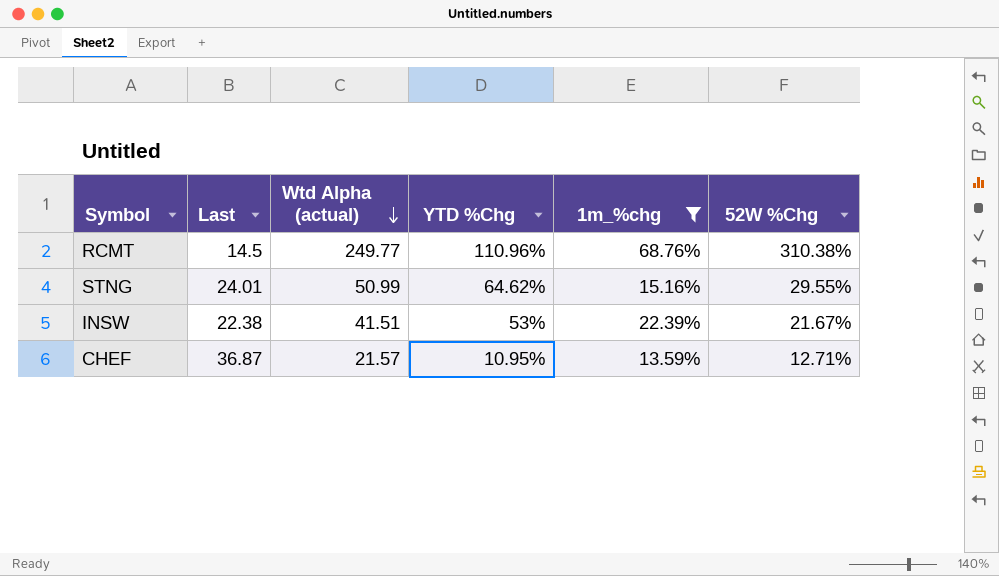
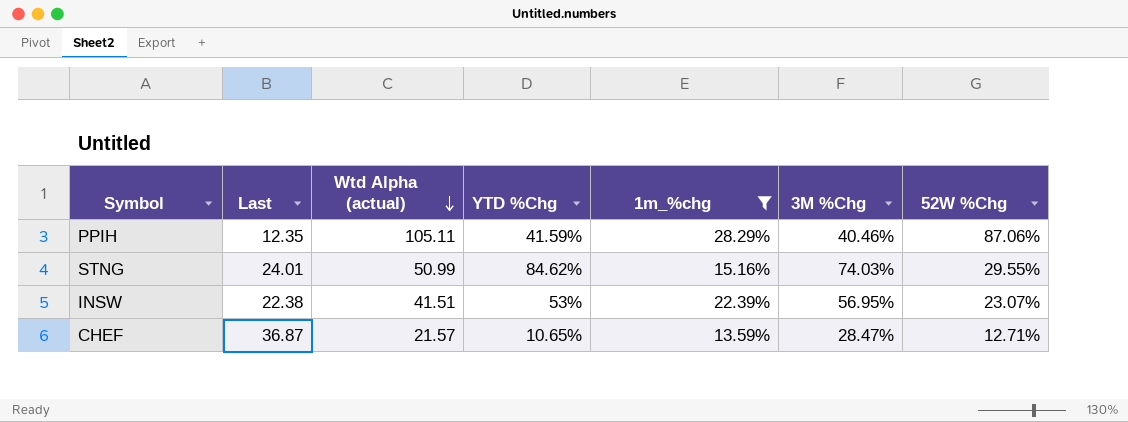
column 3M %Chg | position: none -> 6
row RCMT: 14.5 | 249.77 | 110.96% | 68.76% | 310.38% -> none
row PPIH: none -> 12.35 | 105.11 | 41.59% | 28.29% | 40.46% | 87.06%
STNG | YTD %Chg: 64.62% -> 84.62%
INSW | 52W %Chg: 21.67% -> 23.07%
CHEF | YTD %Chg: 10.95% -> 10.65%

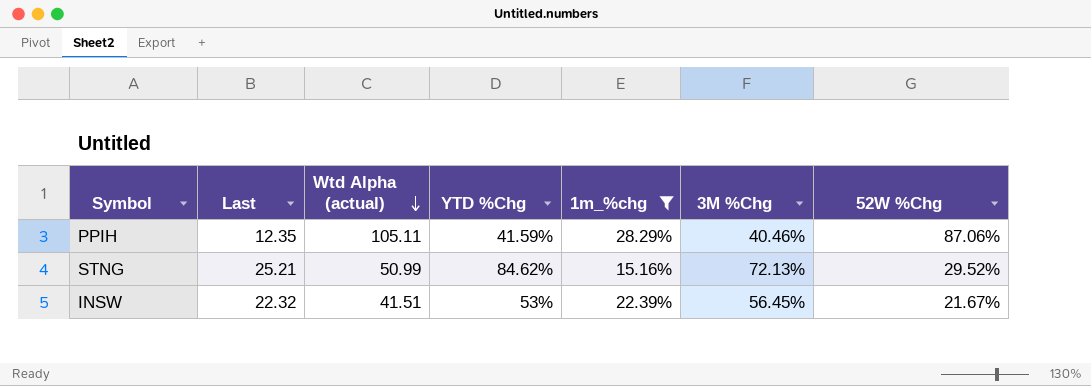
row CHEF: 36.87 | 21.57 | 10.65% | 13.59% | 28.47% | 12.71% -> none
STNG | Last: 24.01 -> 25.21
STNG | 3M %Chg: 74.03% -> 72.13%
STNG | 52W %Chg: 29.55% -> 29.52%
INSW | Last: 22.38 -> 22.32
INSW | 3M %Chg: 56.95% -> 56.45%
INSW | 52W %Chg: 23.07% -> 21.67%

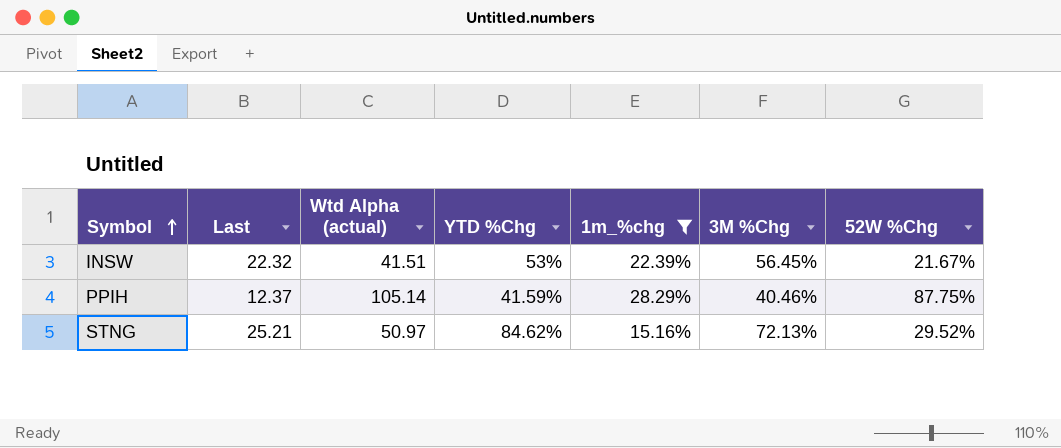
row order: Wtd Alpha (actual) descending -> Symbol ascending
PPIH | Last: 12.35 -> 12.37
PPIH | Wtd Alpha (actual): 105.11 -> 105.14
PPIH | 52W %Chg: 87.06% -> 87.75%
STNG | Wtd Alpha (actual): 50.99 -> 50.97

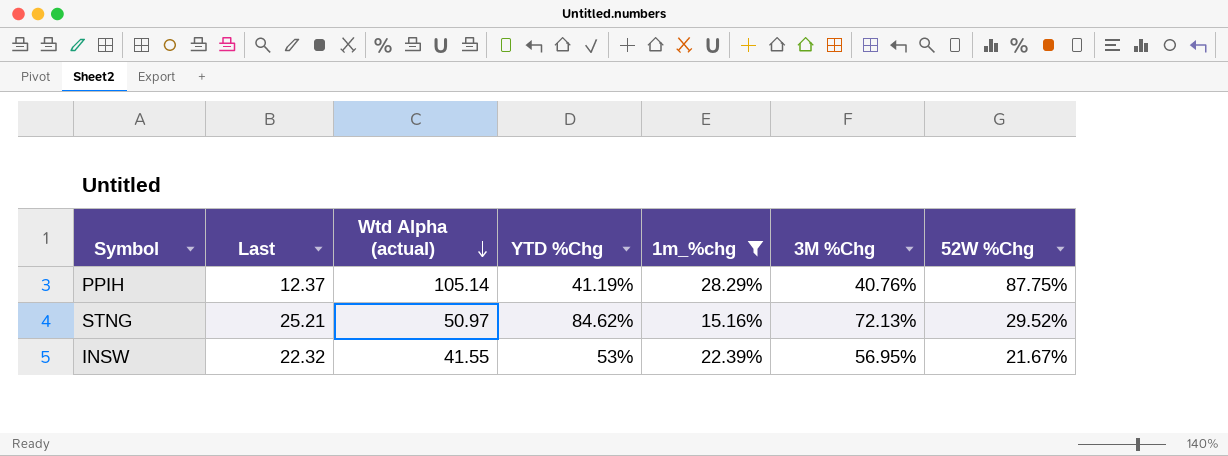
row order: Symbol ascending -> Wtd Alpha (actual) descending
PPIH | YTD %Chg: 41.59% -> 41.19%
PPIH | 3M %Chg: 40.46% -> 40.76%
INSW | Wtd Alpha (actual): 41.51 -> 41.55
INSW | 3M %Chg: 56.45% -> 56.95%

